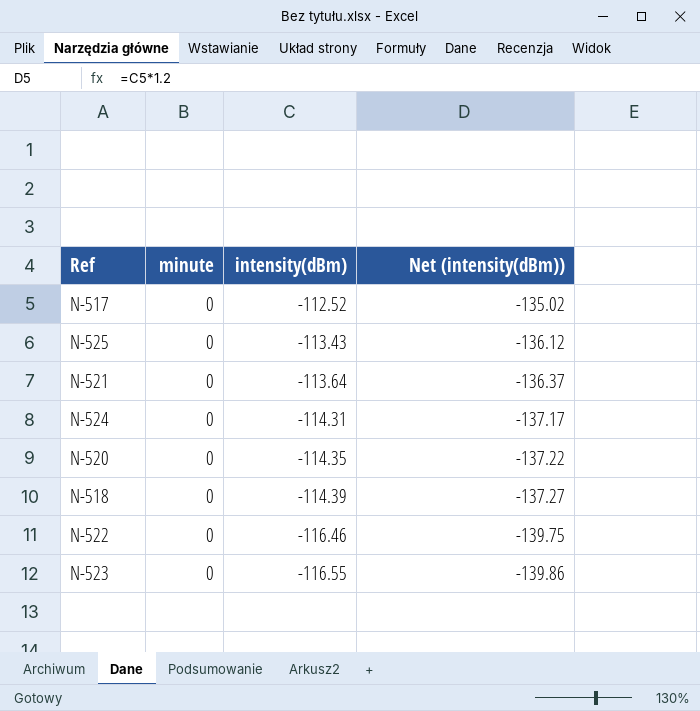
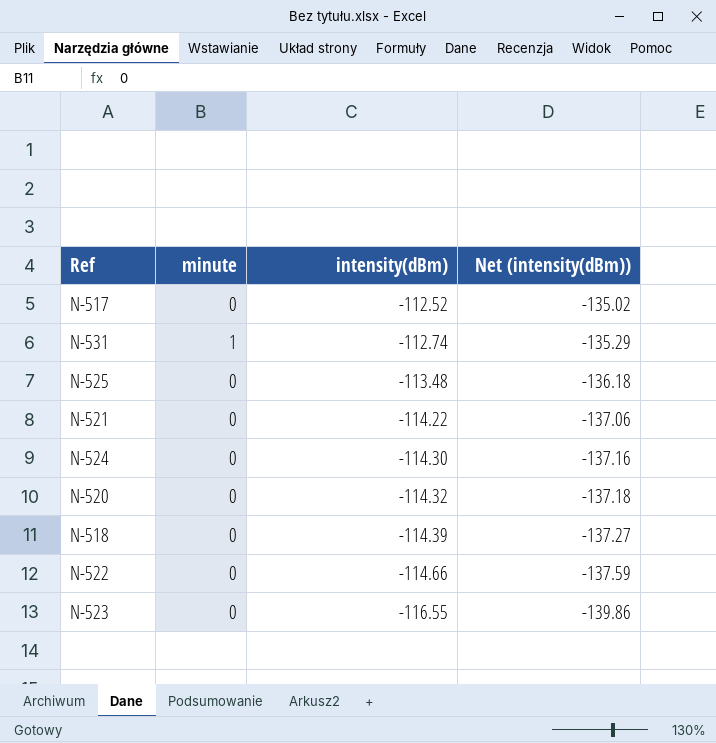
row N-531: none -> 1 | -112.74 | -135.29
N-525 | intensity(dBm): -113.43 -> -113.48
N-525 | Net (intensity(dBm)): -136.12 -> -136.18
N-521 | intensity(dBm): -113.64 -> -114.22
N-521 | Net (intensity(dBm)): -136.37 -> -137.06
N-524 | intensity(dBm): -114.31 -> -114.30
N-524 | Net (intensity(dBm)): -137.17 -> -137.16
N-520 | intensity(dBm): -114.35 -> -114.32
N-520 | Net (intensity(dBm)): -137.22 -> -137.18
N-522 | intensity(dBm): -116.46 -> -114.66
N-522 | Net (intensity(dBm)): -139.75 -> -137.59

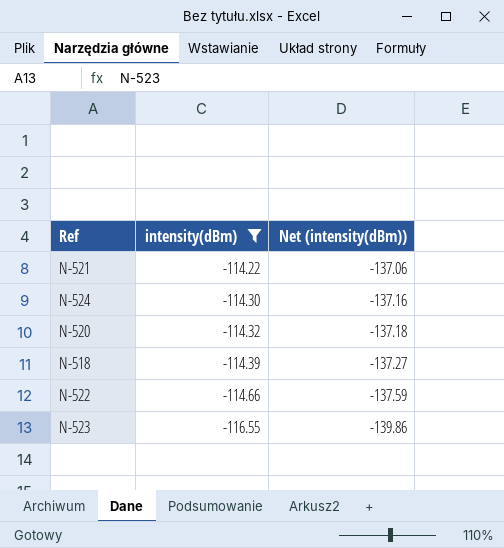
filter: none -> intensity(dBm) <= -114.22
column minute | position: 2 -> none

